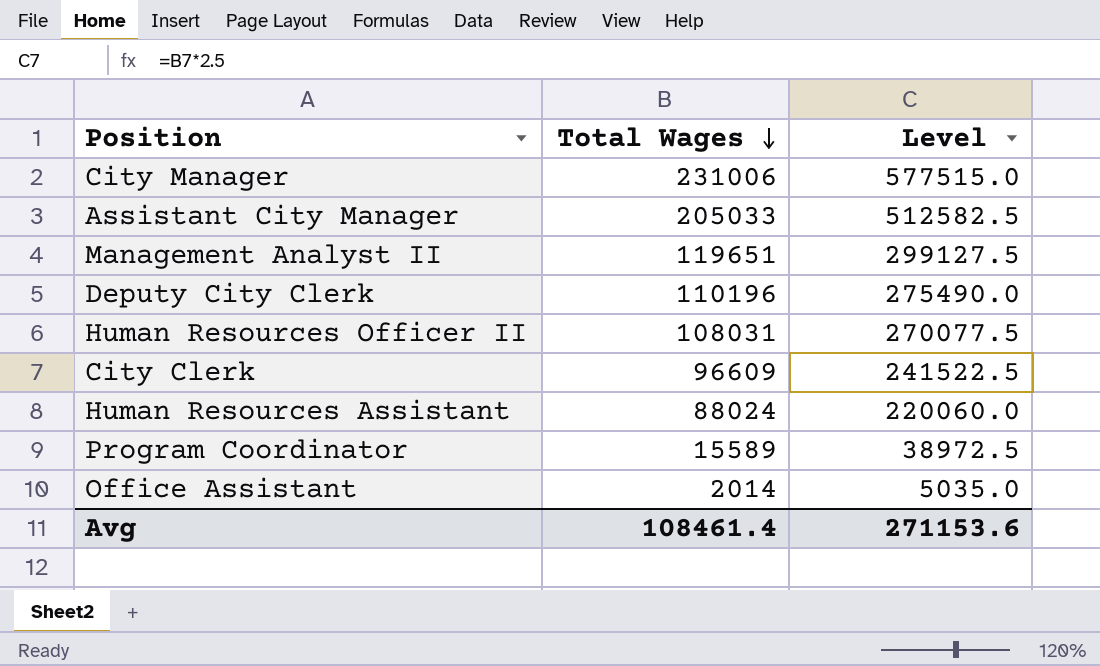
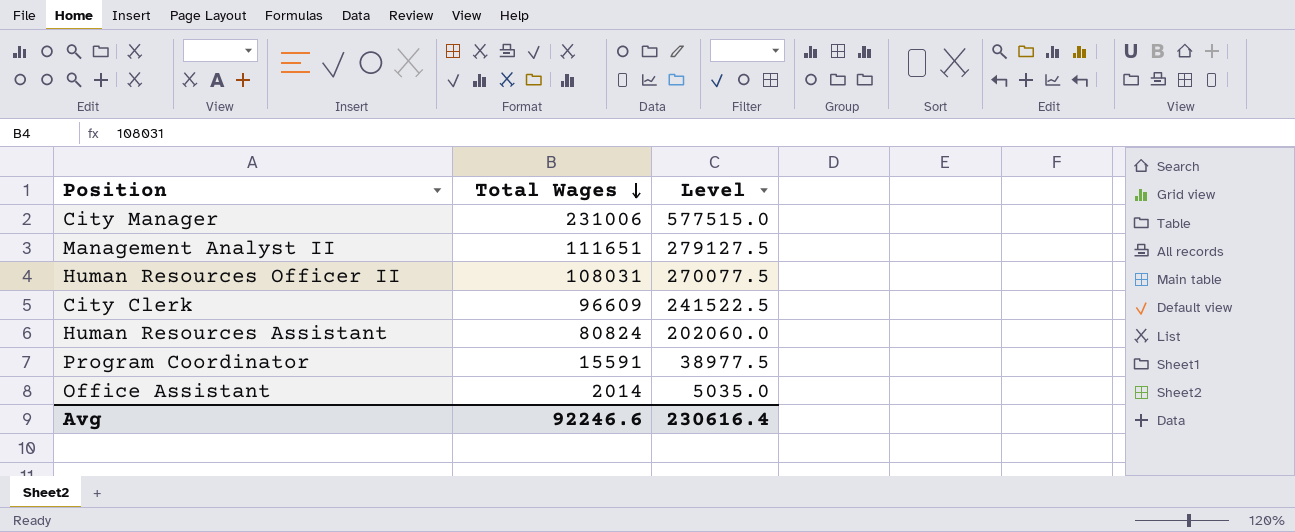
row Assistant City Manager: 205033 | 512582.5 -> none
row Deputy City Clerk: 110196 | 275490.0 -> none
Management Analyst II | Total Wages: 119651 -> 111651
Management Analyst II | Level: 299127.5 -> 279127.5
Human Resources Assistant | Total Wages: 88024 -> 80824
Human Resources Assistant | Level: 220060.0 -> 202060.0
Program Coordinator | Total Wages: 15589 -> 15591
Program Coordinator | Level: 38972.5 -> 38977.5
Avg | Total Wages: 108461.4 -> 92246.6
Avg | Level: 271153.6 -> 230616.4

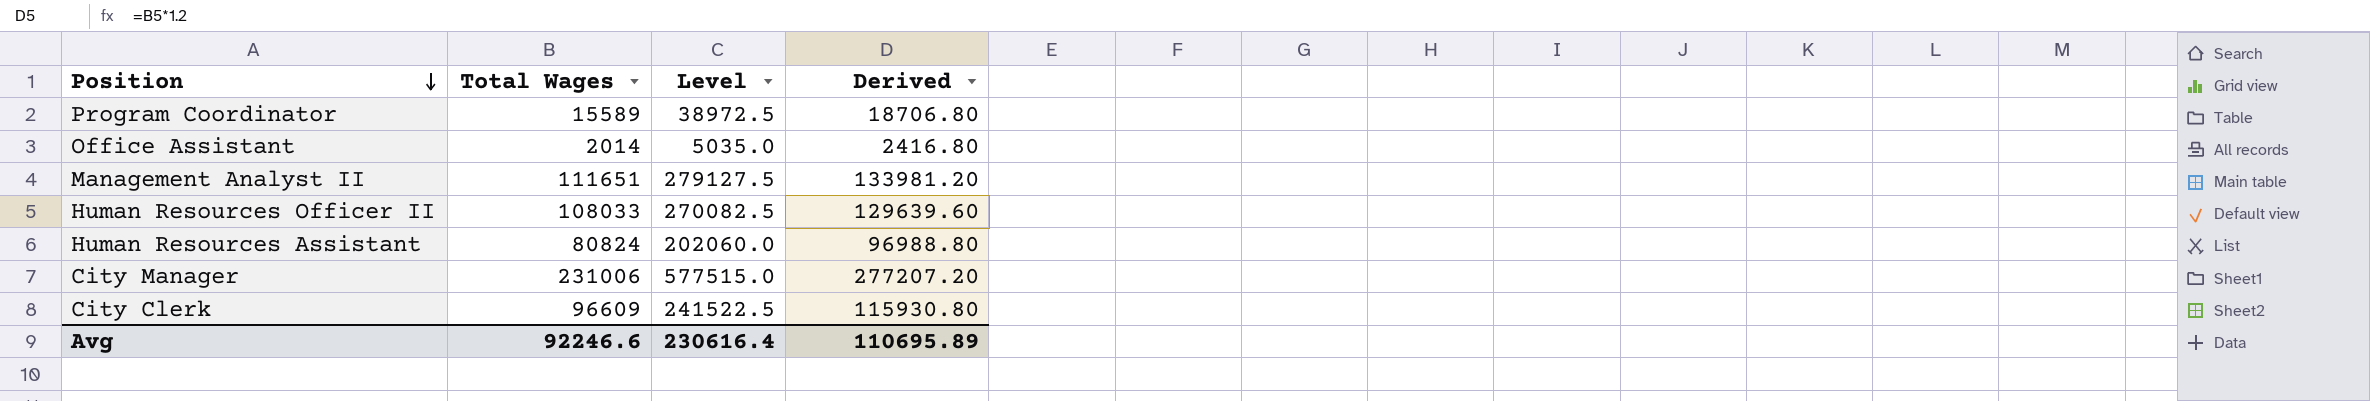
row order: Total Wages descending -> Position descending
column Derived | formula: none -> [Total Wages] * 1.2
Program Coordinator | Total Wages: 15591 -> 15589
Program Coordinator | Level: 38977.5 -> 38972.5
Human Resources Officer II | Total Wages: 108031 -> 108033
Human Resources Officer II | Level: 270077.5 -> 270082.5

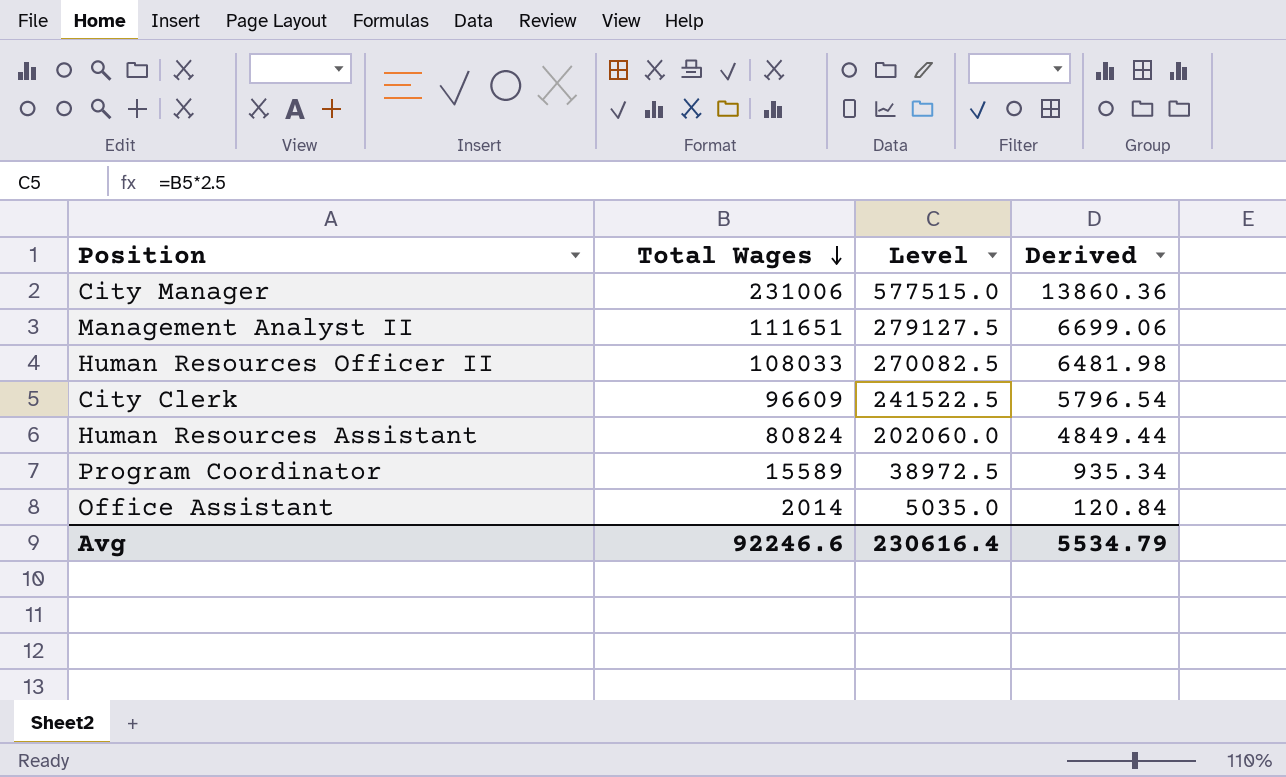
row order: Position descending -> Total Wages descending
column Derived | formula: [Total Wages] * 1.2 -> [Total Wages] * 0.06
Avg | Derived: 110695.89 -> 5534.79

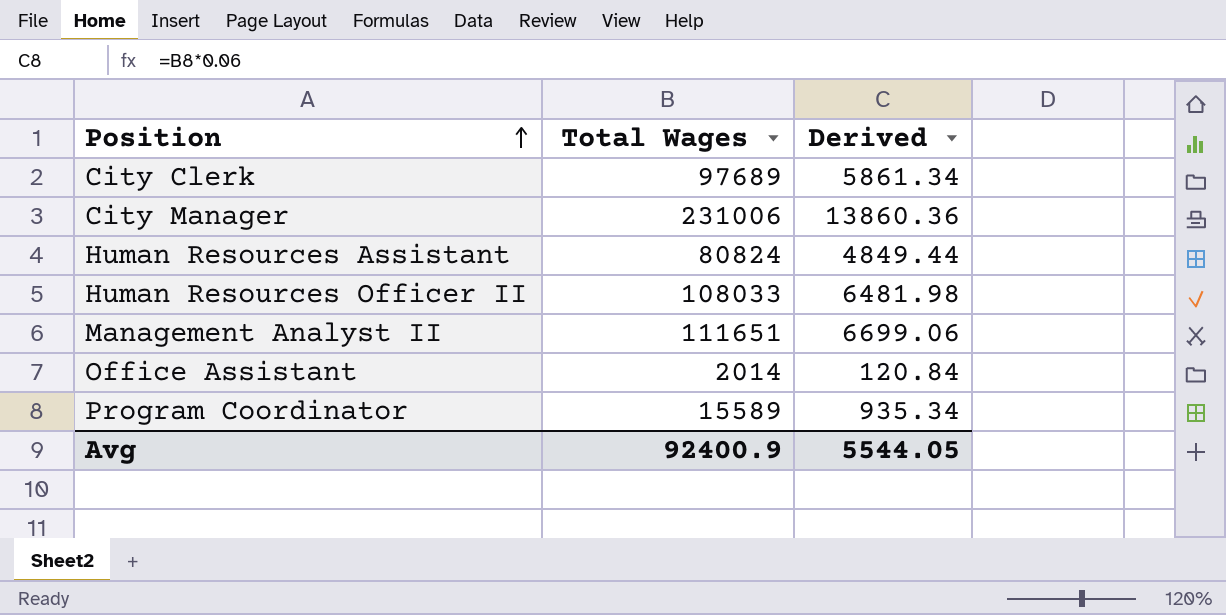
row order: Total Wages descending -> Position ascending
column Level | formula: [Total Wages] * 2.5 -> none
City Clerk | Total Wages: 96609 -> 97689
City Clerk | Derived: 5796.54 -> 5861.34
Avg | Total Wages: 92246.6 -> 92400.9
Avg | Derived: 5534.79 -> 5544.05

